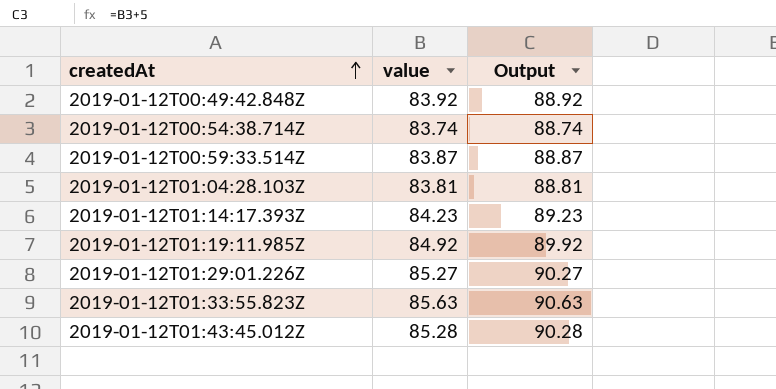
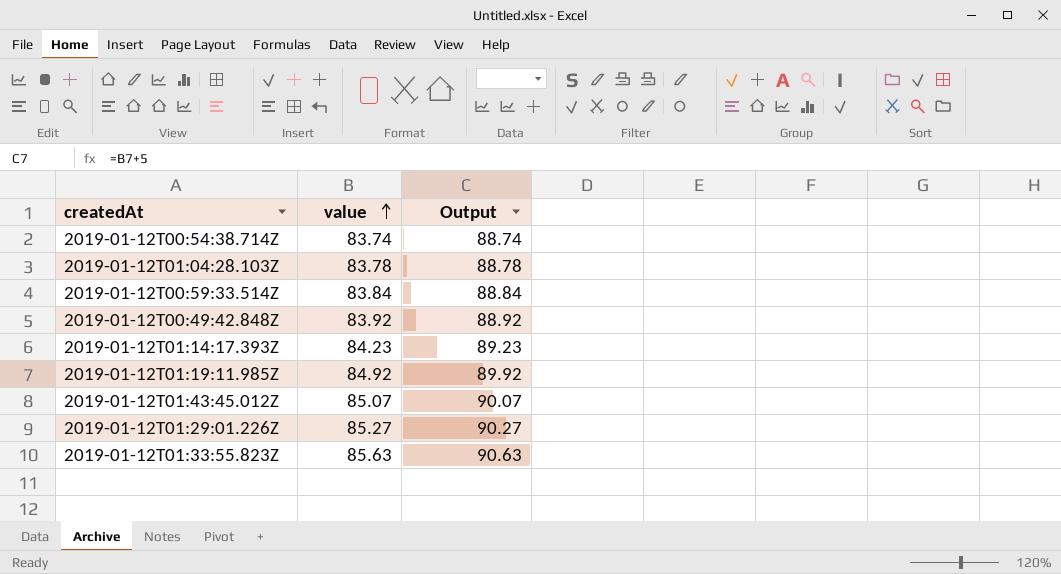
row order: createdAt ascending -> value ascending
2019-01-12T01:04:28.103Z | value: 83.81 -> 83.78
2019-01-12T01:04:28.103Z | Output: 88.81 -> 88.78
2019-01-12T00:59:33.514Z | value: 83.87 -> 83.84
2019-01-12T00:59:33.514Z | Output: 88.87 -> 88.84
2019-01-12T01:43:45.012Z | value: 85.28 -> 85.07
2019-01-12T01:43:45.012Z | Output: 90.28 -> 90.07

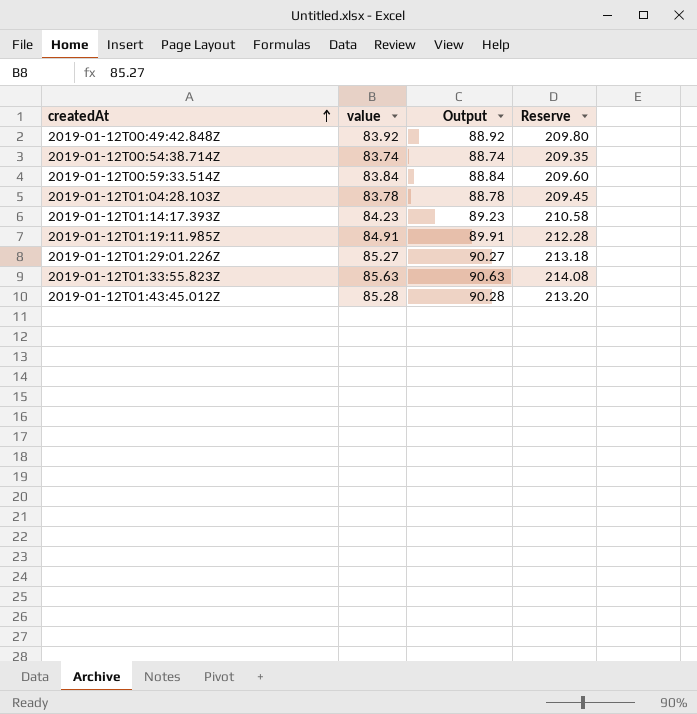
row order: value ascending -> createdAt ascending
column Reserve | formula: none -> [value] * 2.5
2019-01-12T01:19:11.985Z | value: 84.92 -> 84.91
2019-01-12T01:19:11.985Z | Output: 89.92 -> 89.91
2019-01-12T01:43:45.012Z | value: 85.07 -> 85.28
2019-01-12T01:43:45.012Z | Output: 90.07 -> 90.28

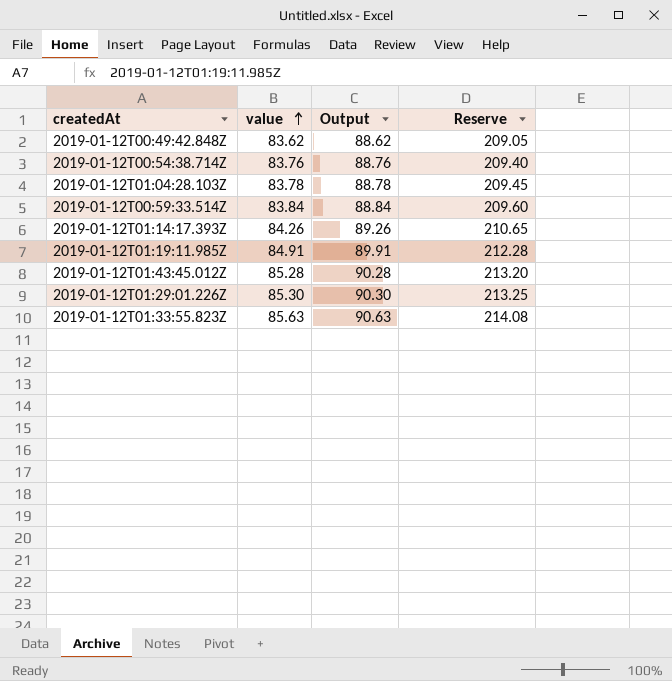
row order: createdAt ascending -> value ascending
2019-01-12T00:49:42.848Z | value: 83.92 -> 83.62
2019-01-12T00:49:42.848Z | Output: 88.92 -> 88.62
2019-01-12T00:49:42.848Z | Reserve: 209.80 -> 209.05
2019-01-12T00:54:38.714Z | value: 83.74 -> 83.76
2019-01-12T00:54:38.714Z | Output: 88.74 -> 88.76
2019-01-12T00:54:38.714Z | Reserve: 209.35 -> 209.40
2019-01-12T01:14:17.393Z | value: 84.23 -> 84.26
2019-01-12T01:14:17.393Z | Output: 89.23 -> 89.26
2019-01-12T01:14:17.393Z | Reserve: 210.58 -> 210.65
2019-01-12T01:29:01.226Z | value: 85.27 -> 85.30
2019-01-12T01:29:01.226Z | Output: 90.27 -> 90.30
2019-01-12T01:29:01.226Z | Reserve: 213.18 -> 213.25

